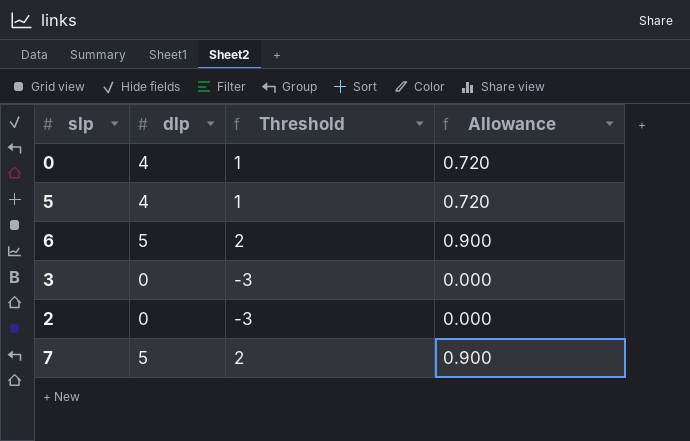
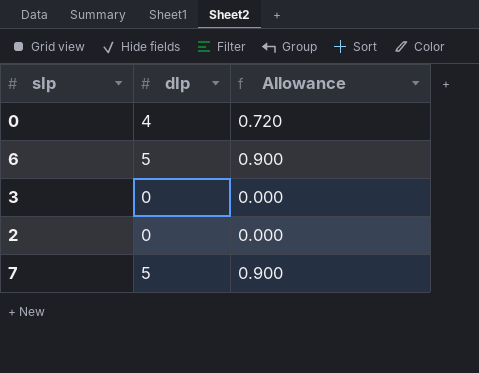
column Threshold | formula: [dIp] - 3 -> none
row 5: 4 | 1 | 0.720 -> none

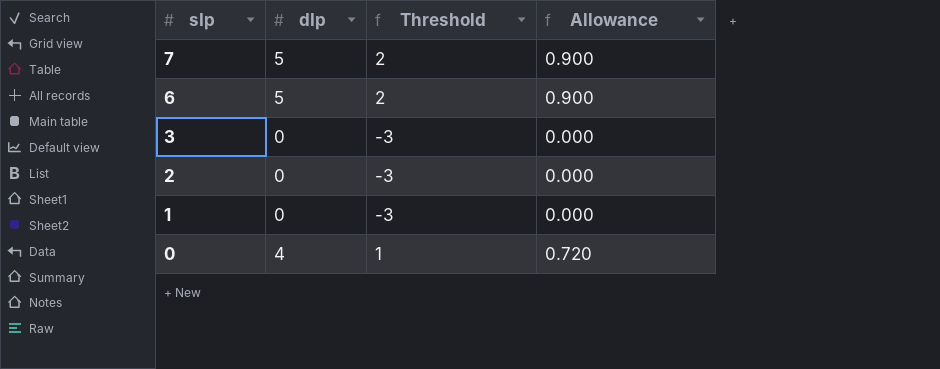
row order: none -> sIp descending
column Threshold | formula: none -> [dIp] - 3
row 1: none -> 0 | -3 | 0.000

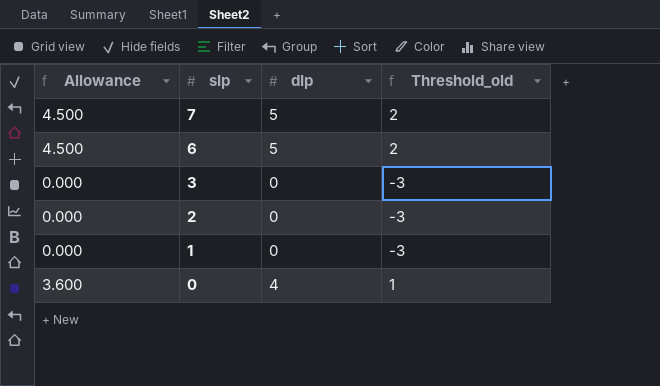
column Allowance | formula: [dIp] * 0.18 -> [dIp] * 0.9
column Allowance | position: 4 -> 1
column name: Threshold -> Threshold_old

